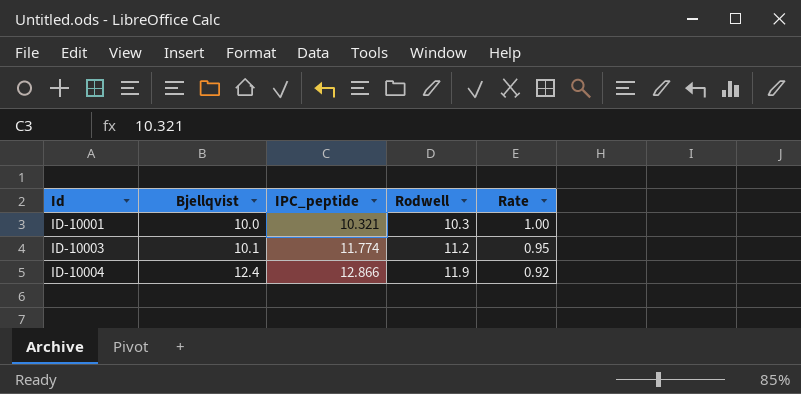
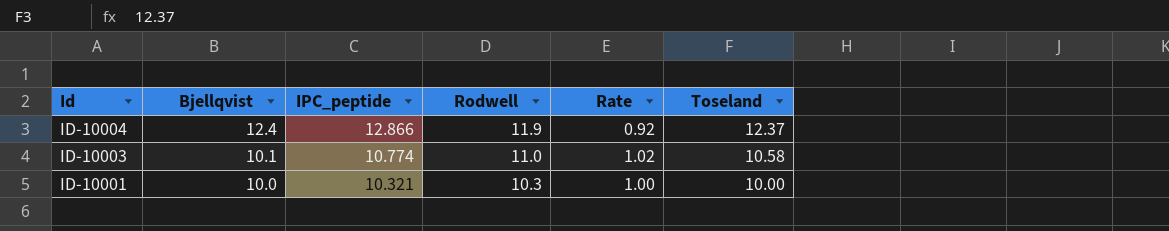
row order: Id ascending -> Id descending
column Toseland | position: none -> 6
ID-10003 | IPC_peptide: 11.774 -> 10.774
ID-10003 | Rodwell: 11.2 -> 11.0
ID-10003 | Rate: 0.95 -> 1.02

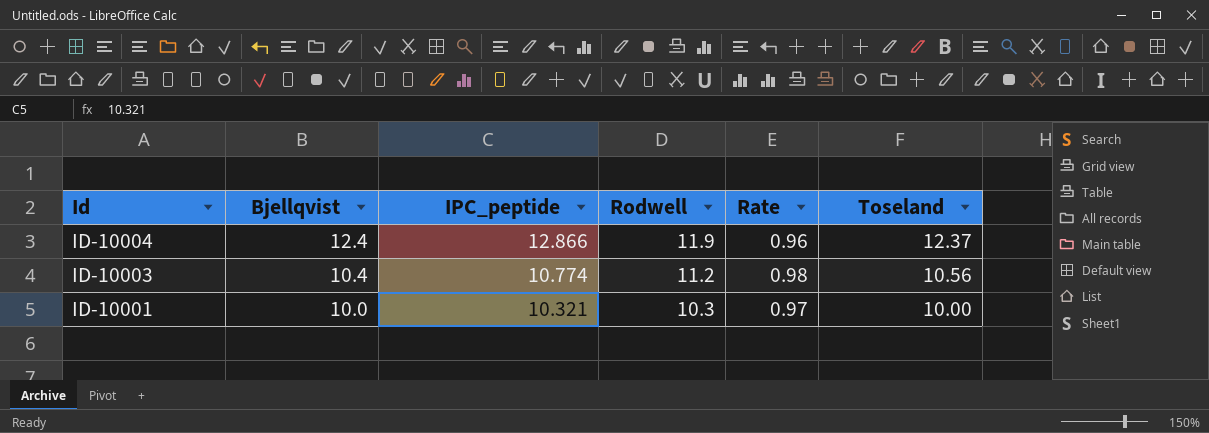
column Rate | formula: [Rodwell] / [IPC_peptide] -> [Toseland] / [IPC_peptide]
ID-10003 | Bjellqvist: 10.1 -> 10.4
ID-10003 | Rodwell: 11.0 -> 11.2
ID-10003 | Toseland: 10.58 -> 10.56

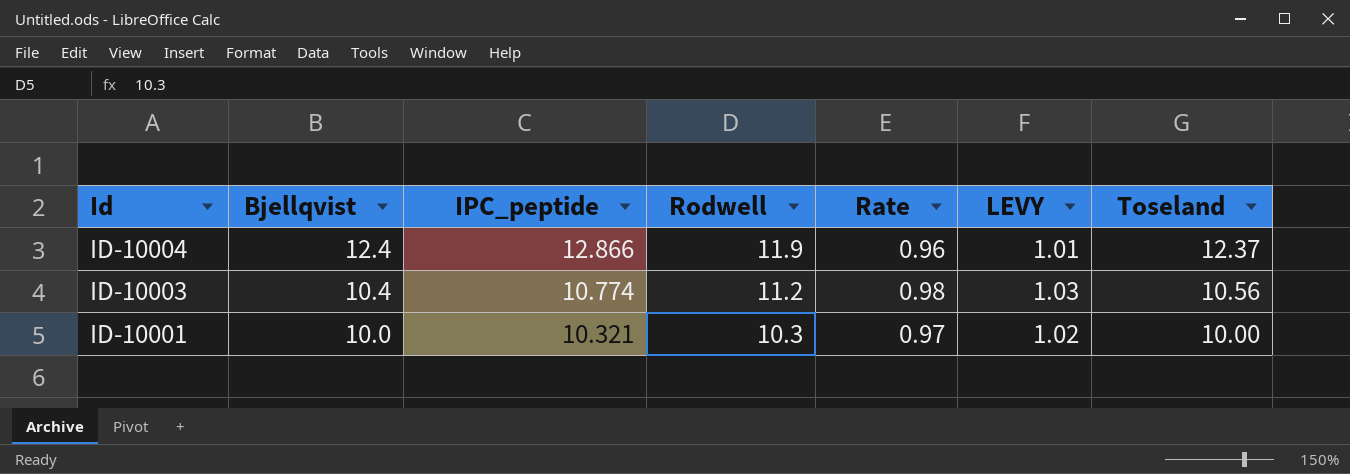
column LEVY | formula: none -> [Rate] * 1.05

